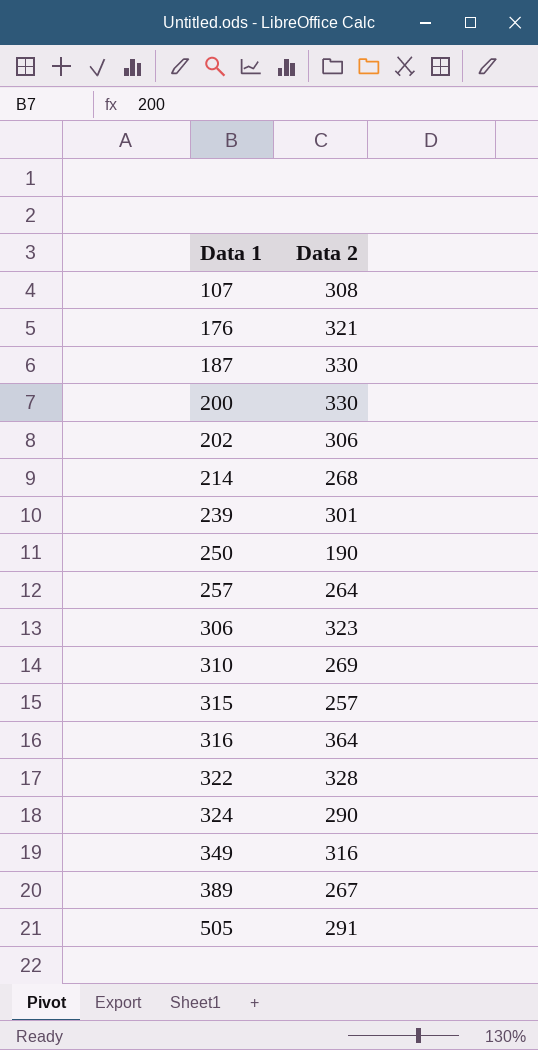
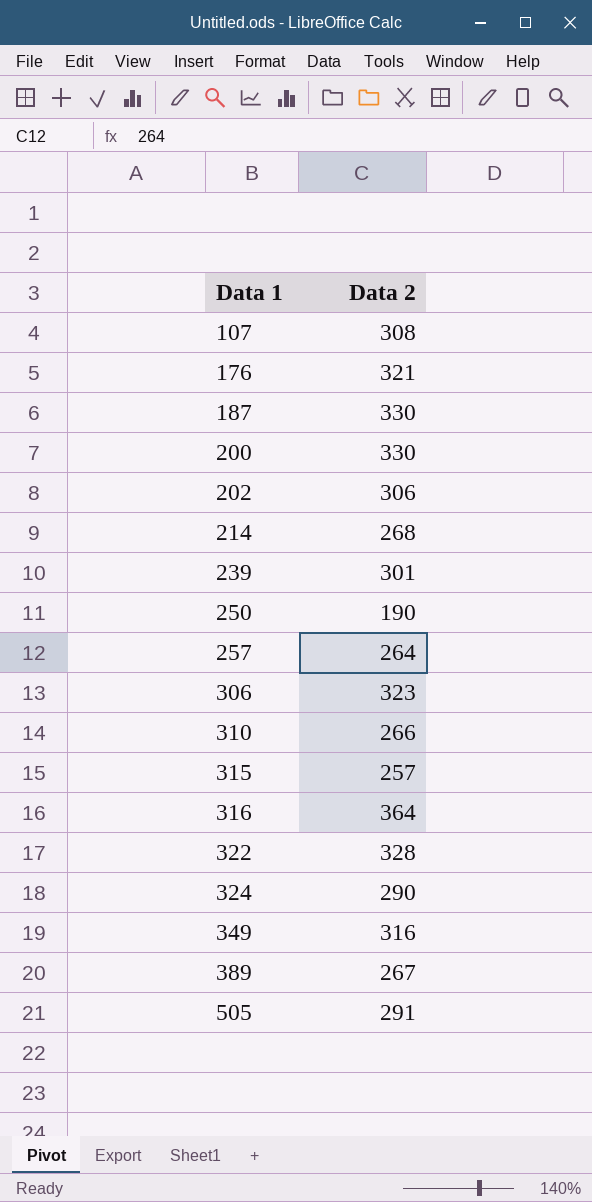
310 | Data 2: 269 -> 266

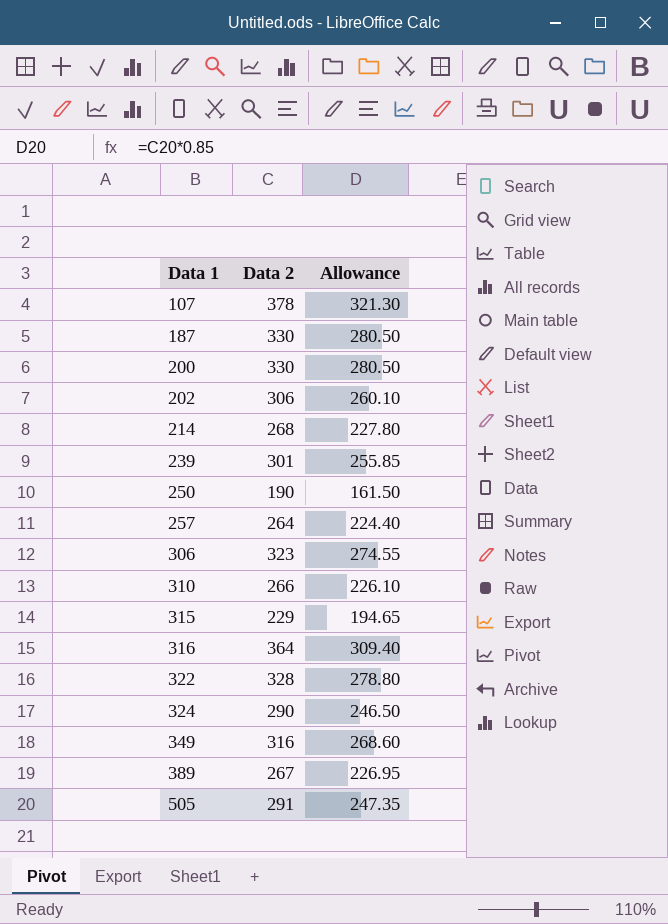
column Allowance | formula: none -> [Data 2] * 0.85
row 176: 321 -> none
107 | Data 2: 308 -> 378
315 | Data 2: 257 -> 229

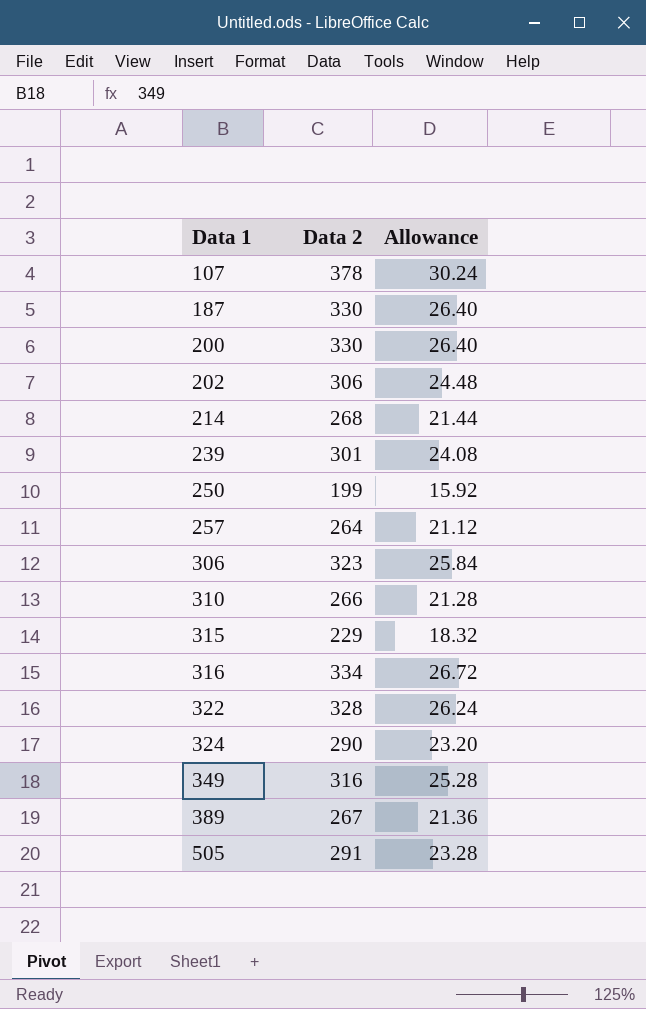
column Allowance | formula: [Data 2] * 0.85 -> [Data 2] * 0.08
250 | Data 2: 190 -> 199
316 | Data 2: 364 -> 334

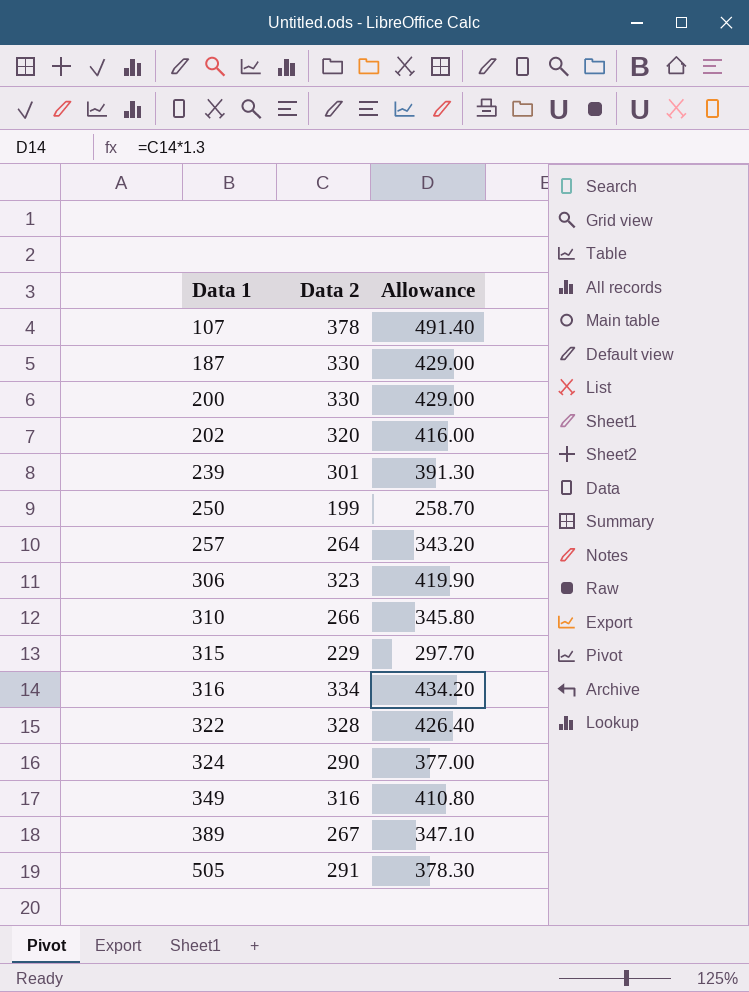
column Allowance | formula: [Data 2] * 0.08 -> [Data 2] * 1.3
row 214: 268 | 21.44 -> none
202 | Data 2: 306 -> 320

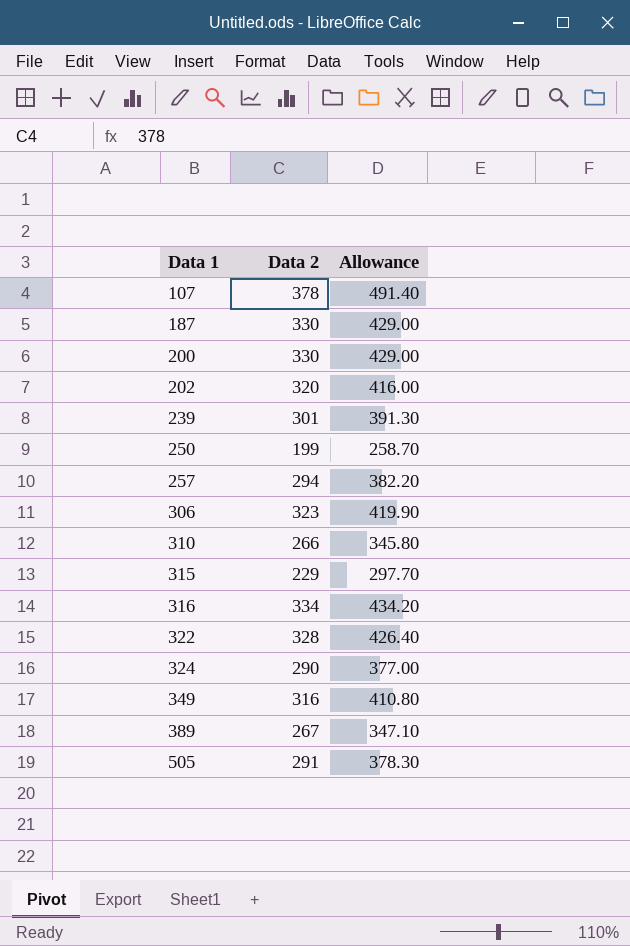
257 | Data 2: 264 -> 294
257 | Allowance: 343.20 -> 382.20

